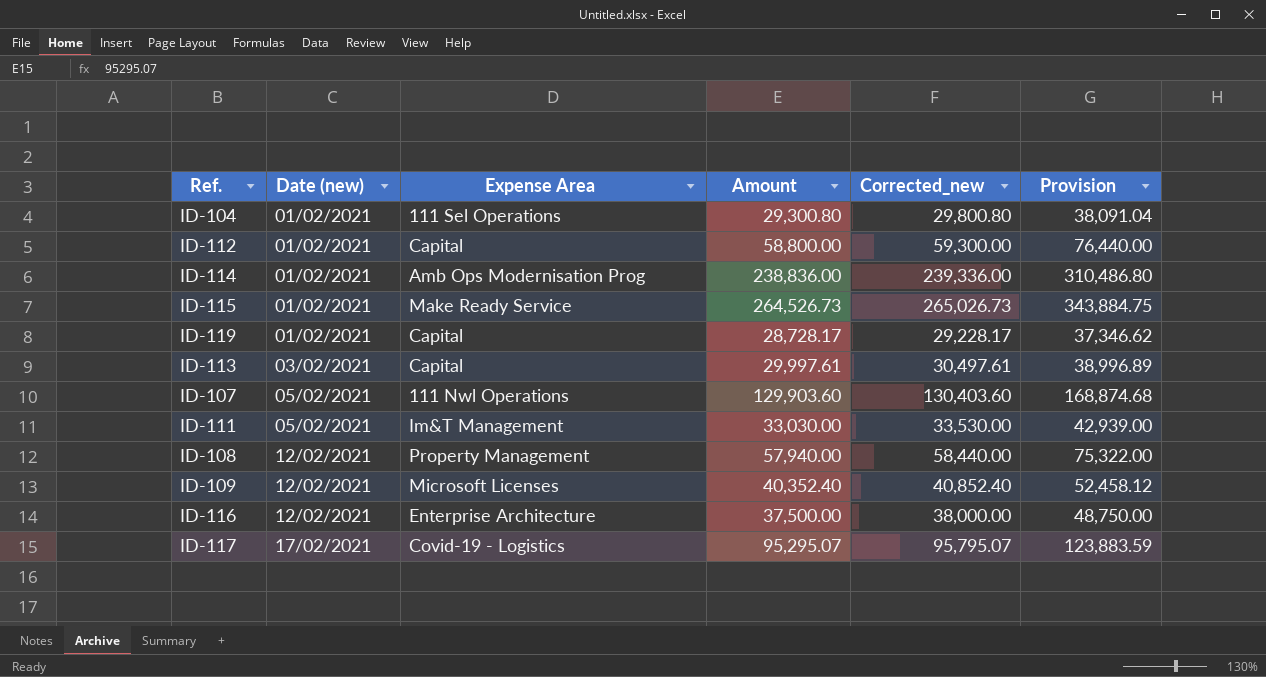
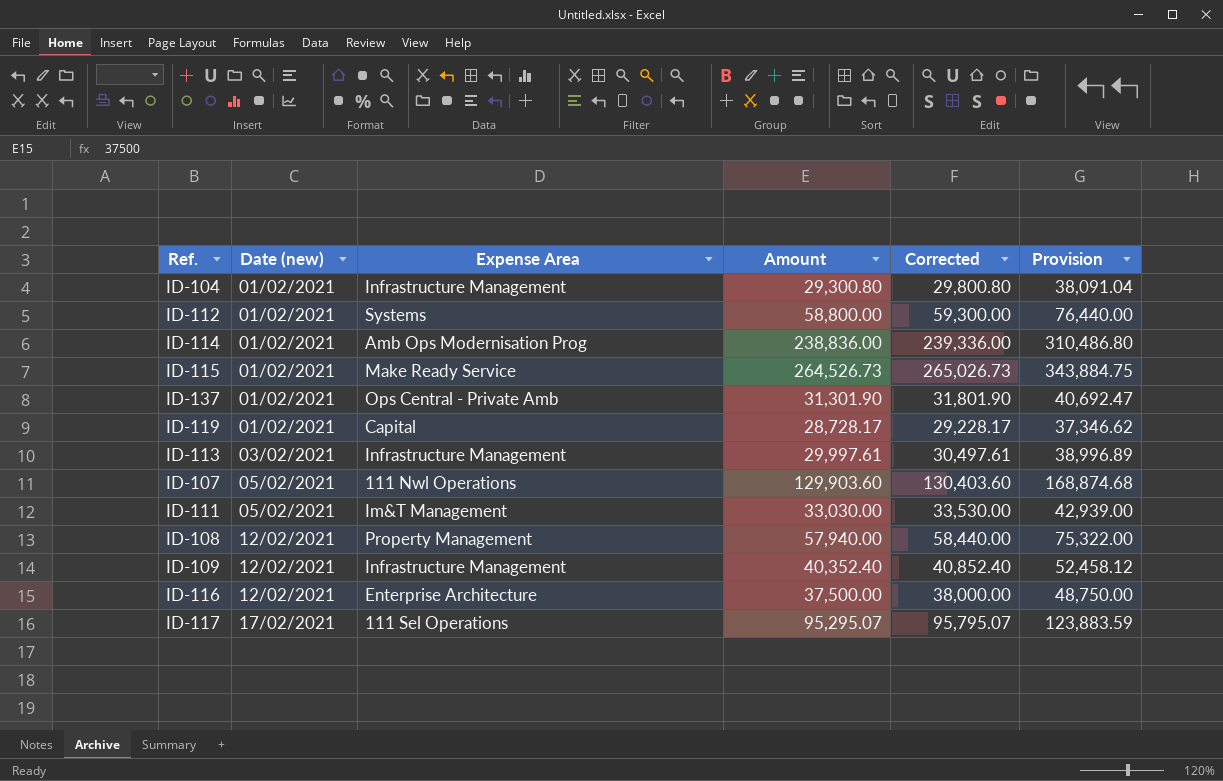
column name: Corrected_new -> Corrected
ID-104 | Expense Area: 111 Sel Operations -> Infrastructure Management
ID-112 | Expense Area: Capital -> Systems
row ID-137: none -> 01/02/2021 | Ops Central - Private Amb | 31,301.90 | 31,801.90 | 40,692.47
ID-113 | Expense Area: Capital -> Infrastructure Management
ID-109 | Expense Area: Microsoft Licenses -> Infrastructure Management
ID-117 | Expense Area: Covid-19 - Logistics -> 111 Sel Operations

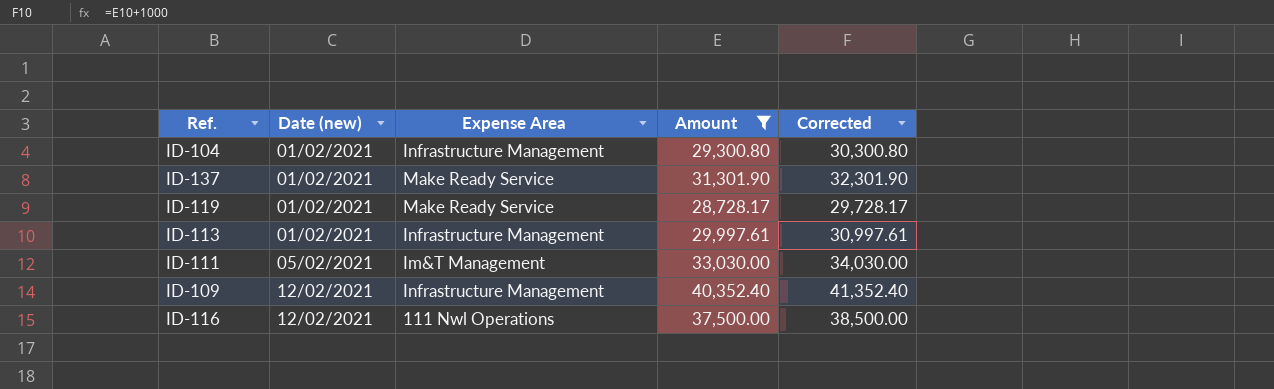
filter: none -> Amount <= 40,352.40
column Provision | formula: [Amount] * 1.3 -> none
column Corrected | formula: [Amount] + 500 -> [Amount] + 1000
ID-137 | Expense Area: Ops Central - Private Amb -> Make Ready Service
ID-119 | Expense Area: Capital -> Make Ready Service
ID-113 | Date (new): 03/02/2021 -> 01/02/2021
ID-116 | Expense Area: Enterprise Architecture -> 111 Nwl Operations

